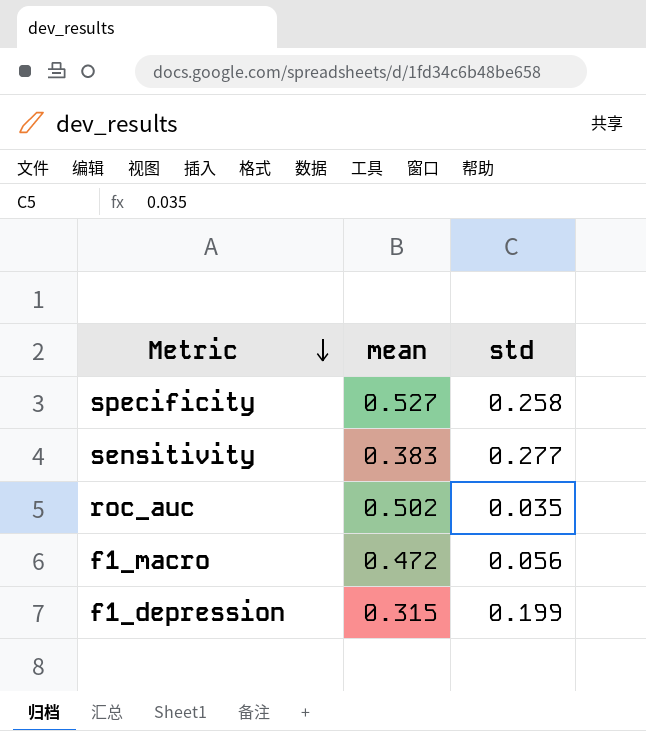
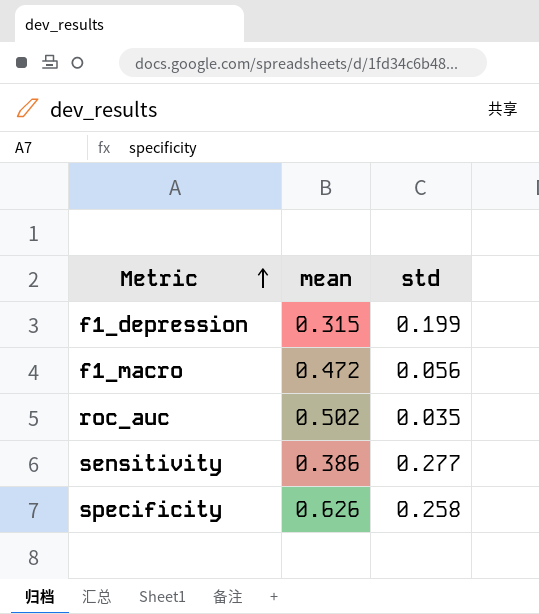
row order: Metric descending -> Metric ascending
sensitivity | mean: 0.383 -> 0.386
specificity | mean: 0.527 -> 0.626

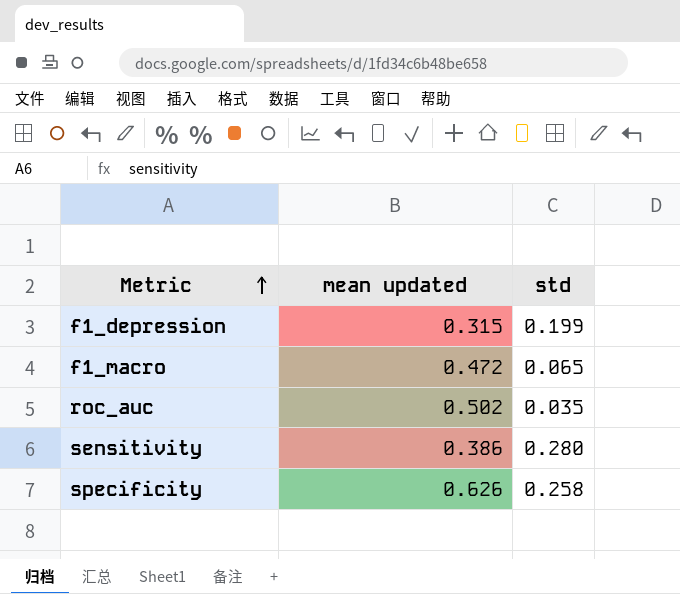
column name: mean -> mean updated
f1_macro | std: 0.056 -> 0.065
sensitivity | std: 0.277 -> 0.280

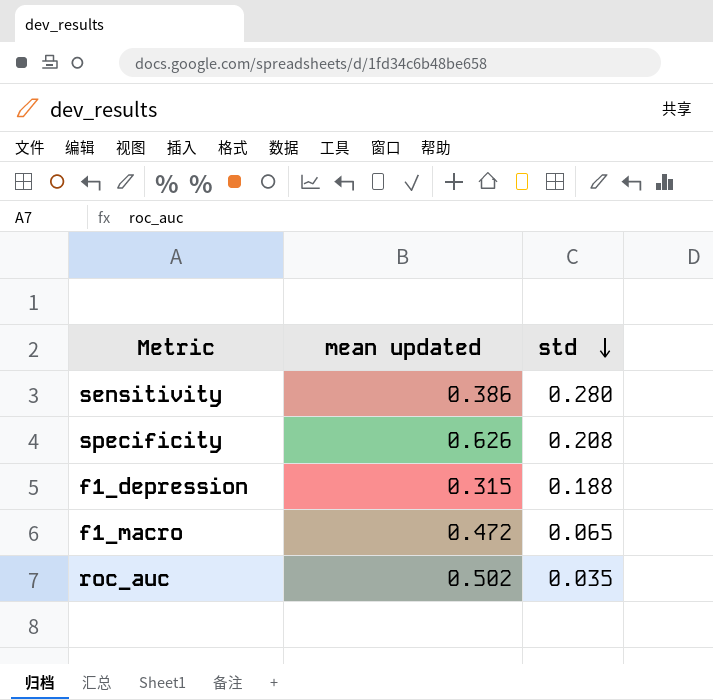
row order: Metric ascending -> std descending
specificity | std: 0.258 -> 0.208
f1_depression | std: 0.199 -> 0.188

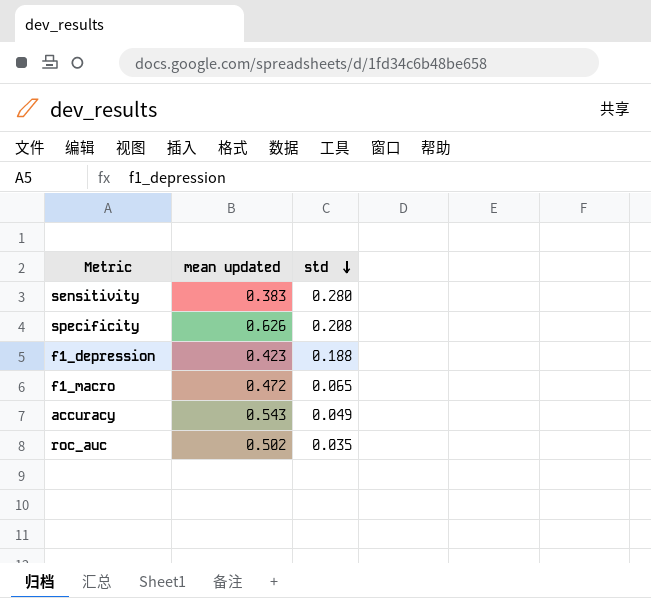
sensitivity | mean updated: 0.386 -> 0.383
f1_depression | mean updated: 0.315 -> 0.423
row accuracy: none -> 0.543 | 0.049

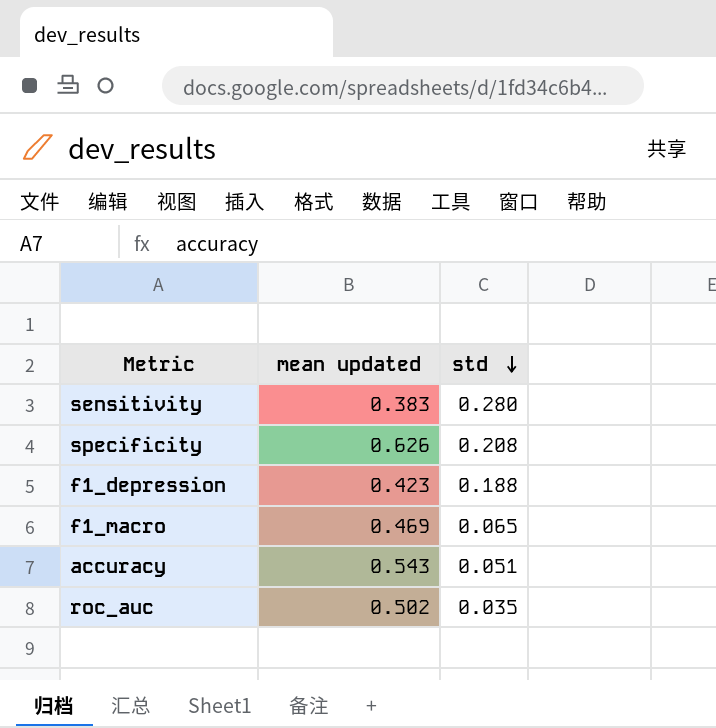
f1_macro | mean updated: 0.472 -> 0.469
accuracy | std: 0.049 -> 0.051

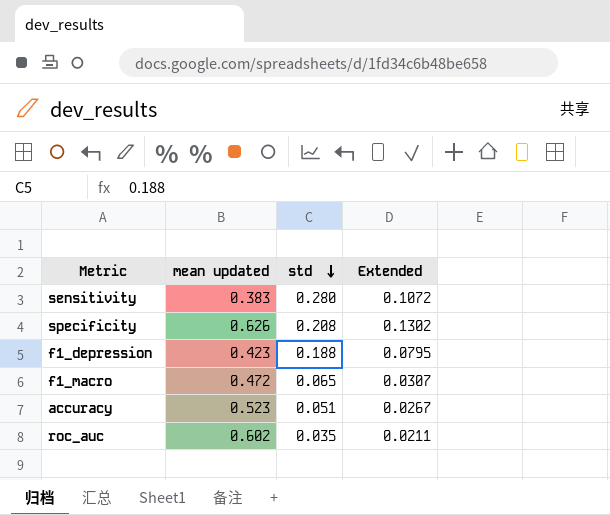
column Extended | formula: none -> [mean updated] * [std]
f1_macro | mean updated: 0.469 -> 0.472
accuracy | mean updated: 0.543 -> 0.523
roc_auc | mean updated: 0.502 -> 0.602

